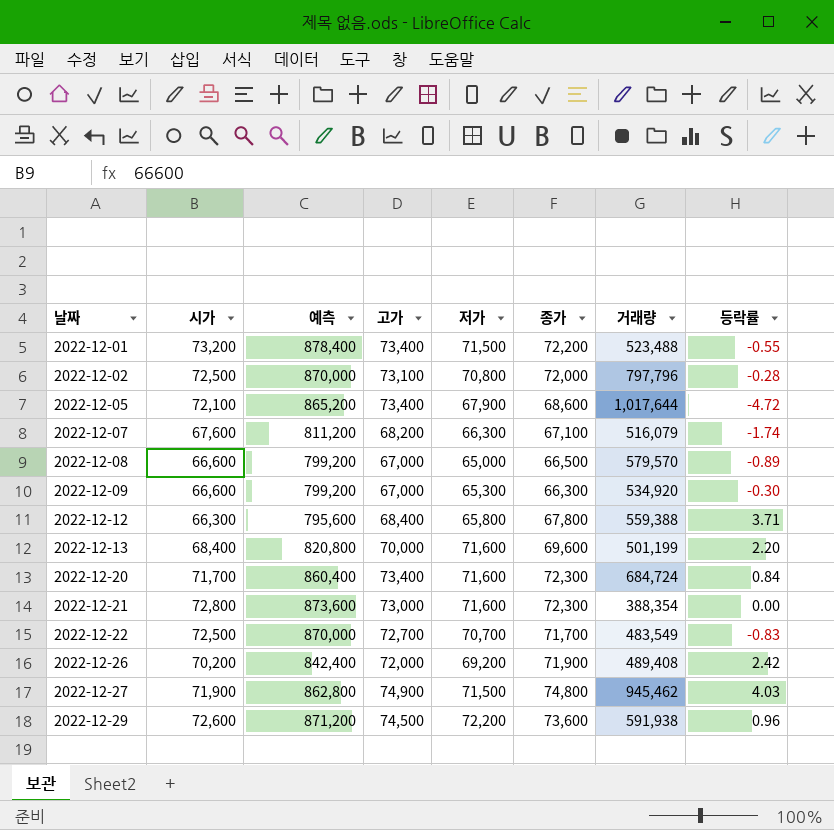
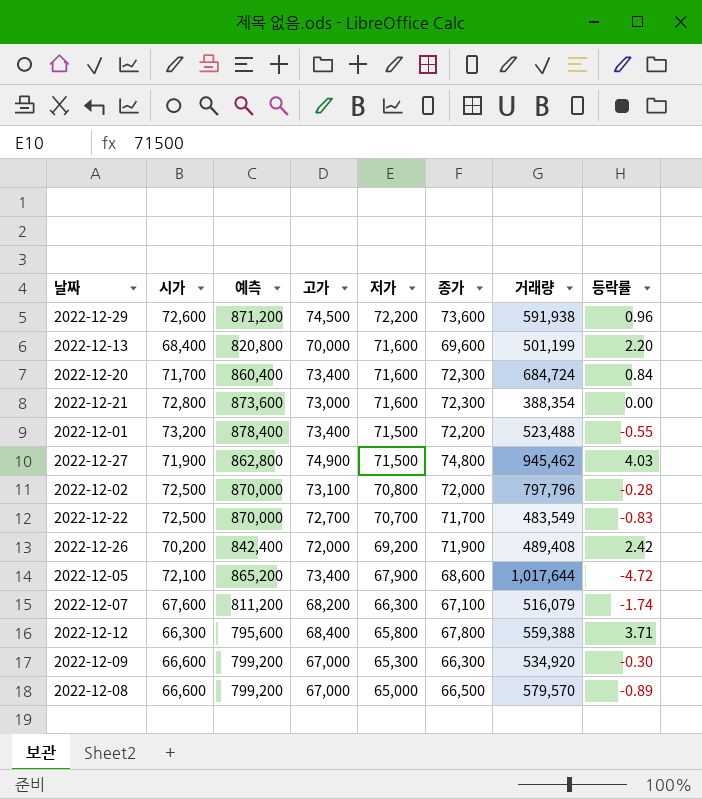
row order: 날짜 ascending -> 저가 descending

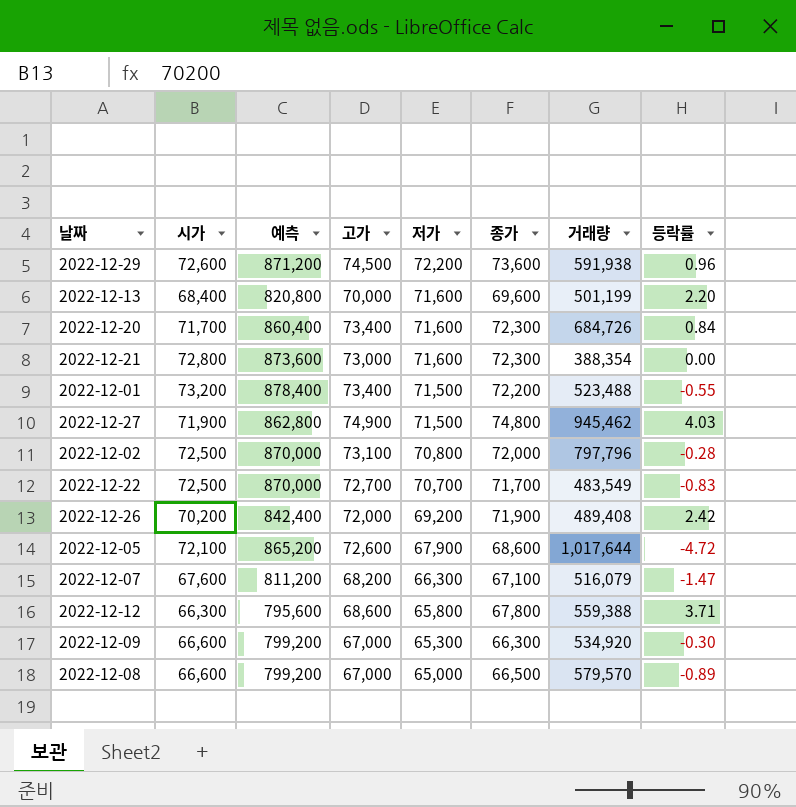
2022-12-20 | 거래량: 684,724 -> 684,726
2022-12-05 | 고가: 73,400 -> 72,600
2022-12-07 | 등락률: -1.74 -> -1.47
2022-12-12 | 고가: 68,400 -> 68,600

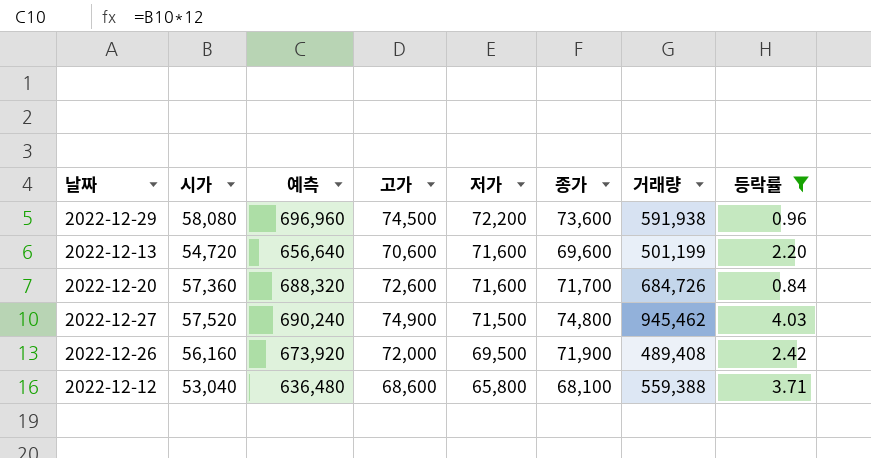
filter: none -> 등락률 >= 0.84
2022-12-29 | 시가: 72,600 -> 58,080
2022-12-29 | 예측: 871,200 -> 696,960
2022-12-13 | 시가: 68,400 -> 54,720
2022-12-13 | 예측: 820,800 -> 656,640
2022-12-13 | 고가: 70,000 -> 70,600
2022-12-20 | 시가: 71,700 -> 57,360
2022-12-20 | 예측: 860,400 -> 688,320
2022-12-20 | 고가: 73,400 -> 72,600
2022-12-20 | 종가: 72,300 -> 71,700
2022-12-27 | 시가: 71,900 -> 57,520
2022-12-27 | 예측: 862,800 -> 690,240
2022-12-26 | 시가: 70,200 -> 56,160
2022-12-26 | 예측: 842,400 -> 673,920
2022-12-26 | 저가: 69,200 -> 69,500
2022-12-12 | 시가: 66,300 -> 53,040
2022-12-12 | 예측: 795,600 -> 636,480
2022-12-12 | 종가: 67,800 -> 68,100

